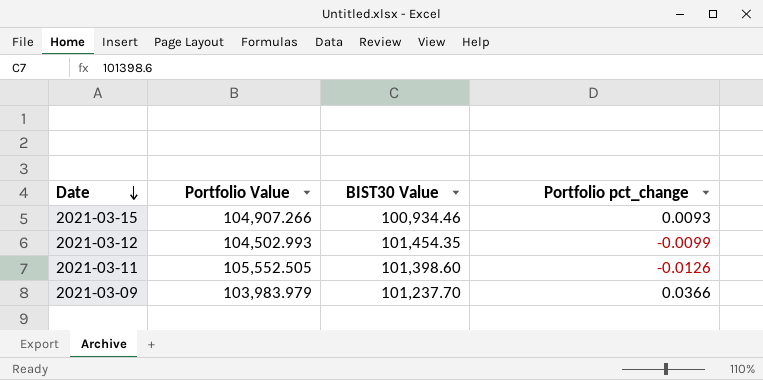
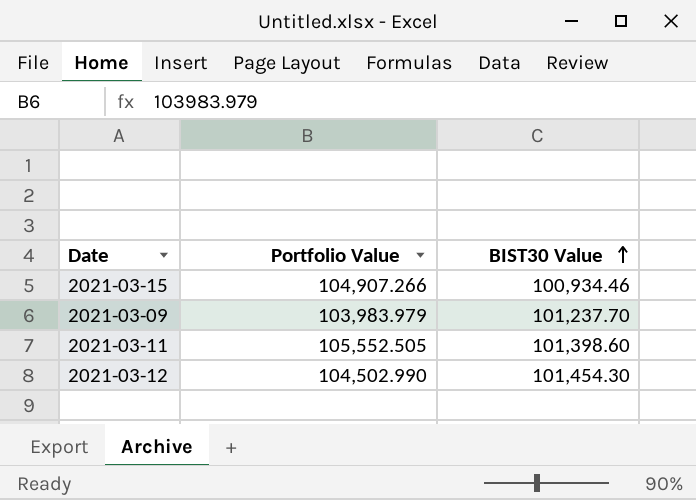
row order: Date descending -> BIST30 Value ascending
column Portfolio pct_change | position: 4 -> none
2021-03-12 | Portfolio Value: 104,502.993 -> 104,502.990
2021-03-12 | BIST30 Value: 101,454.35 -> 101,454.30

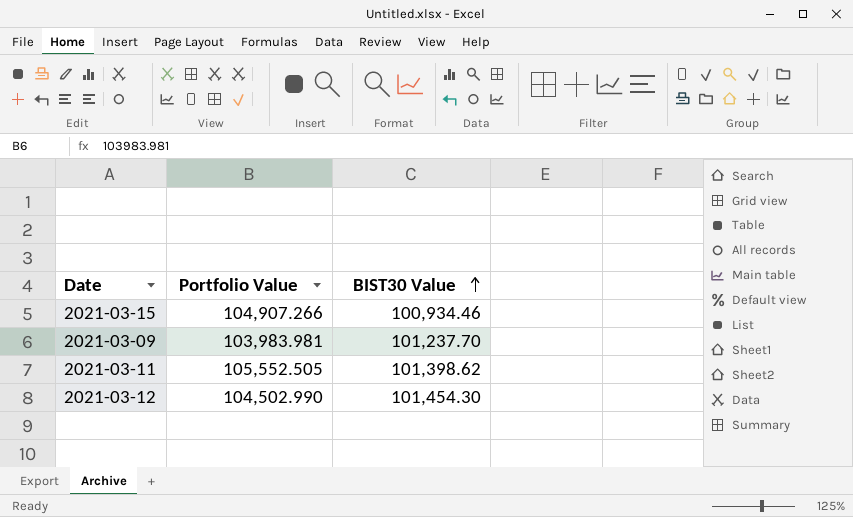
2021-03-09 | Portfolio Value: 103,983.979 -> 103,983.981
2021-03-11 | BIST30 Value: 101,398.60 -> 101,398.62

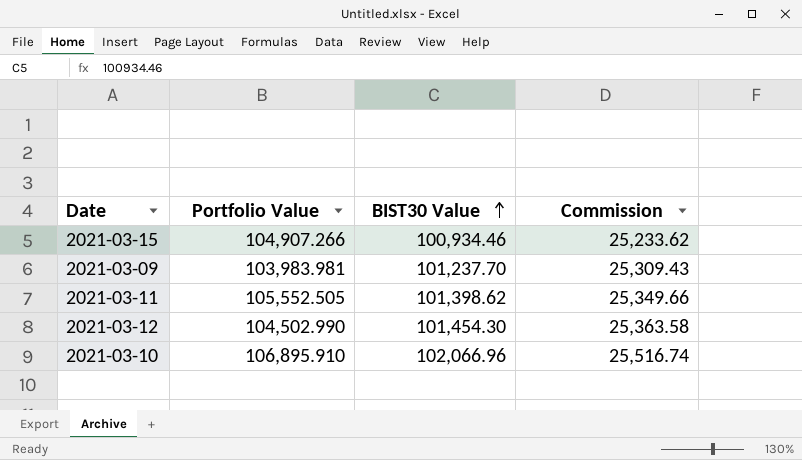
column Commission | formula: none -> [BIST30 Value] * 0.25
row 2021-03-10: none -> 106,895.910 | 102,066.96 | 25,516.74

